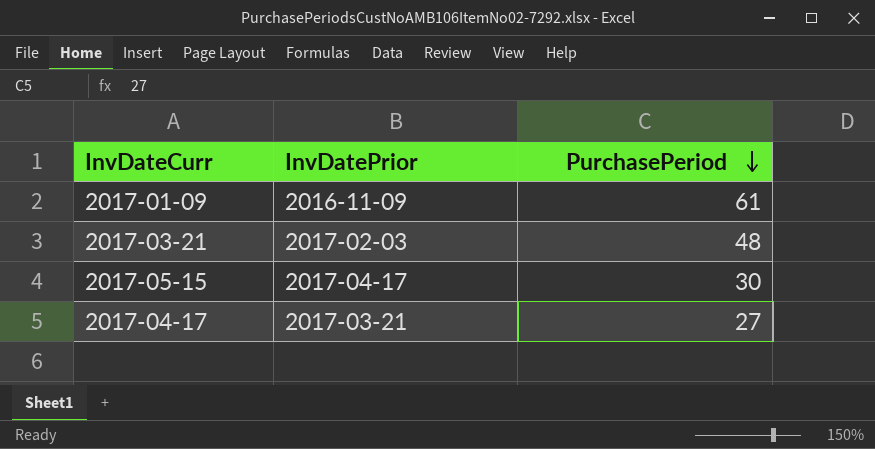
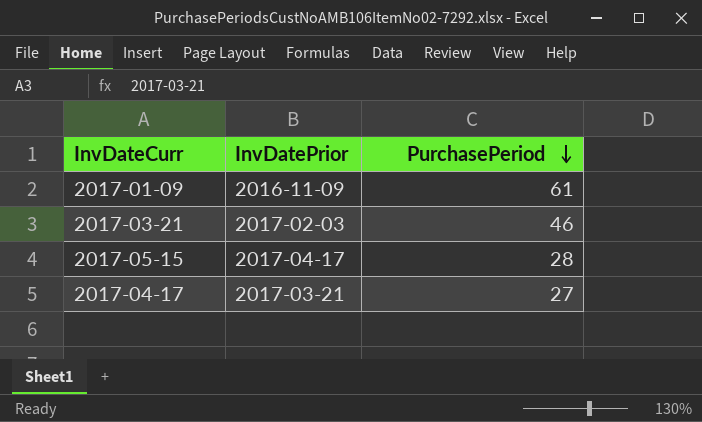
2017-03-21 | PurchasePeriod: 48 -> 46
2017-05-15 | PurchasePeriod: 30 -> 28

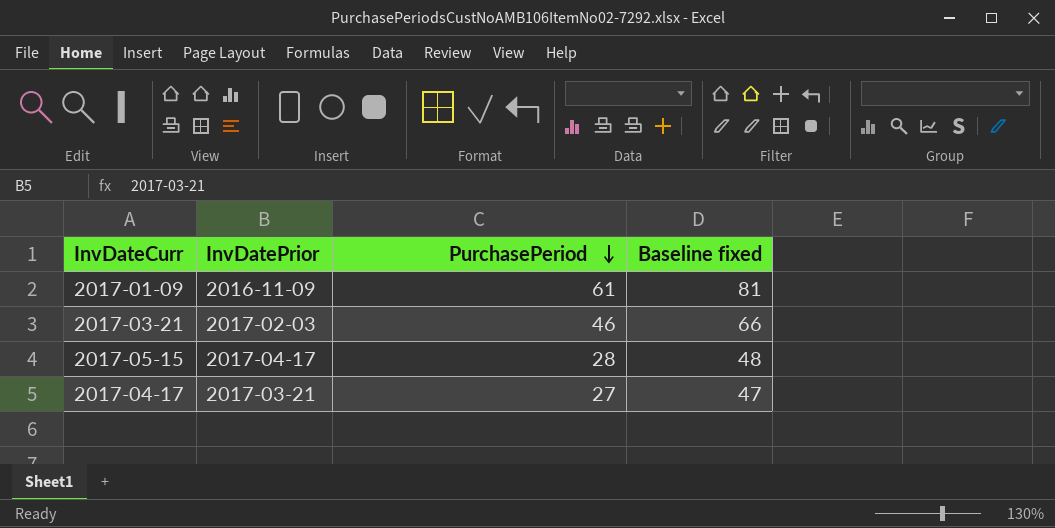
column Baseline fixed | formula: none -> [PurchasePeriod] + 20

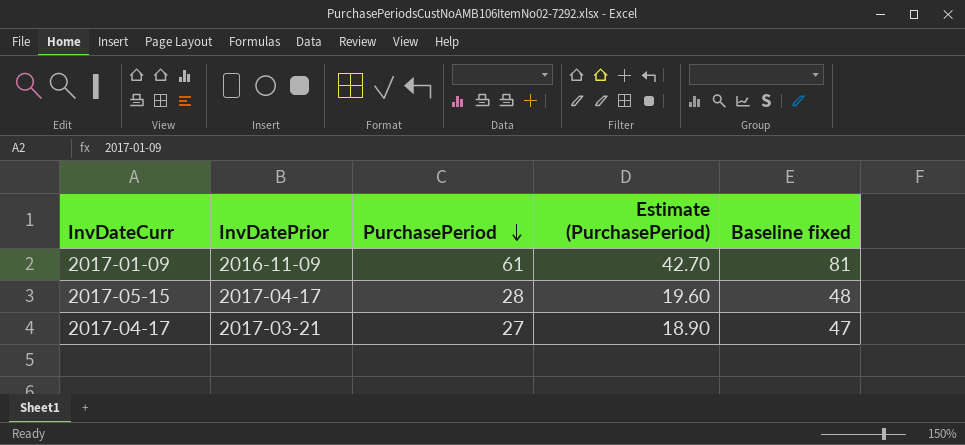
column Estimate (PurchasePeriod) | formula: none -> [PurchasePeriod] * 0.7
row 2017-03-21: 2017-02-03 | 46 | 66 -> none

